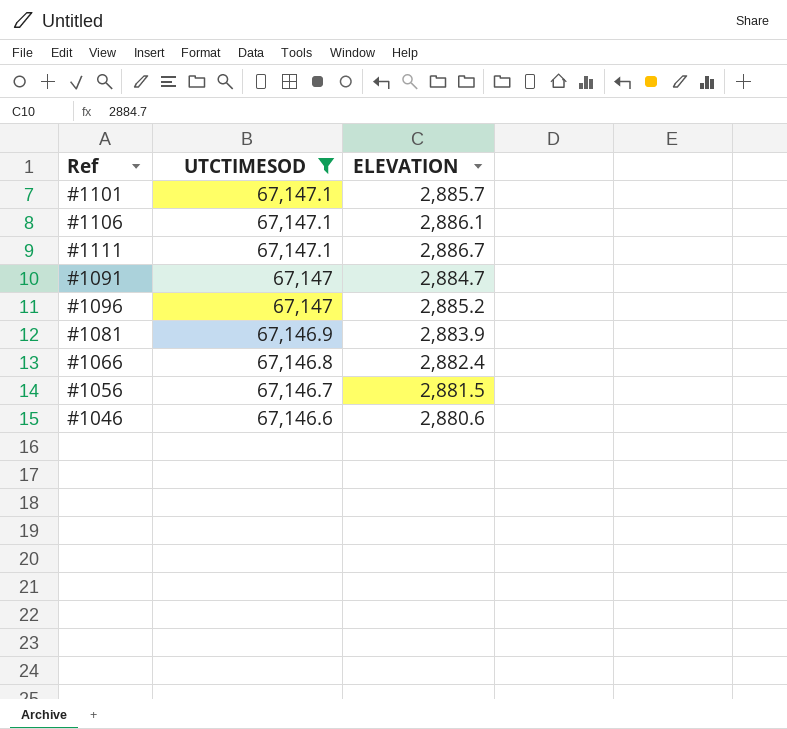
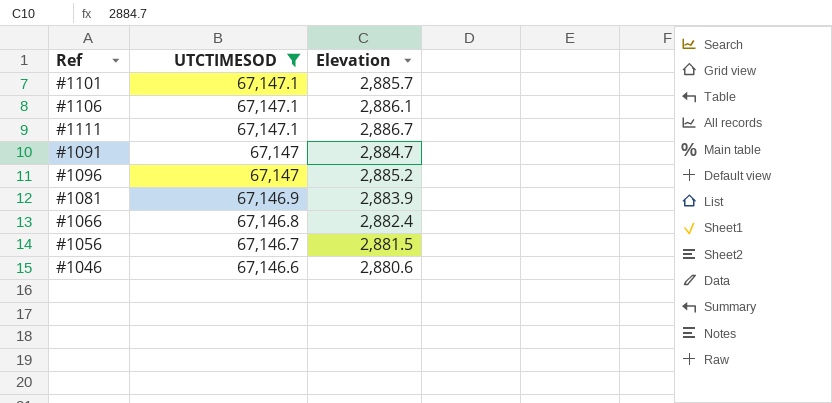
column name: ELEVATION -> Elevation

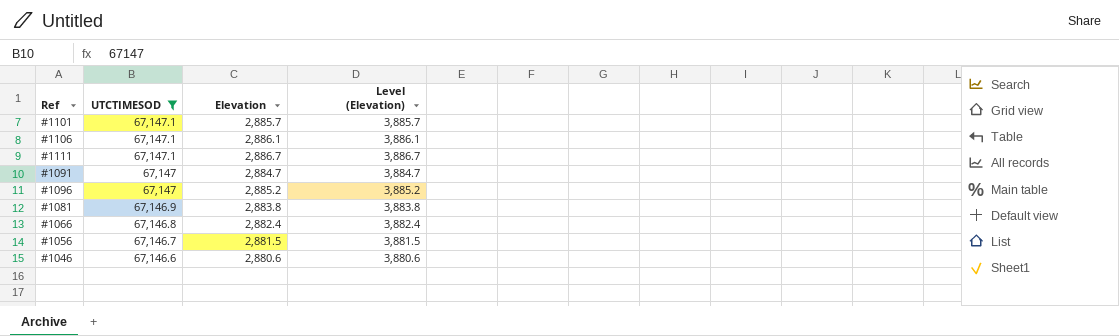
column Level (Elevation) | formula: none -> [Elevation] + 1000
#1081 | Elevation: 2,883.9 -> 2,883.8

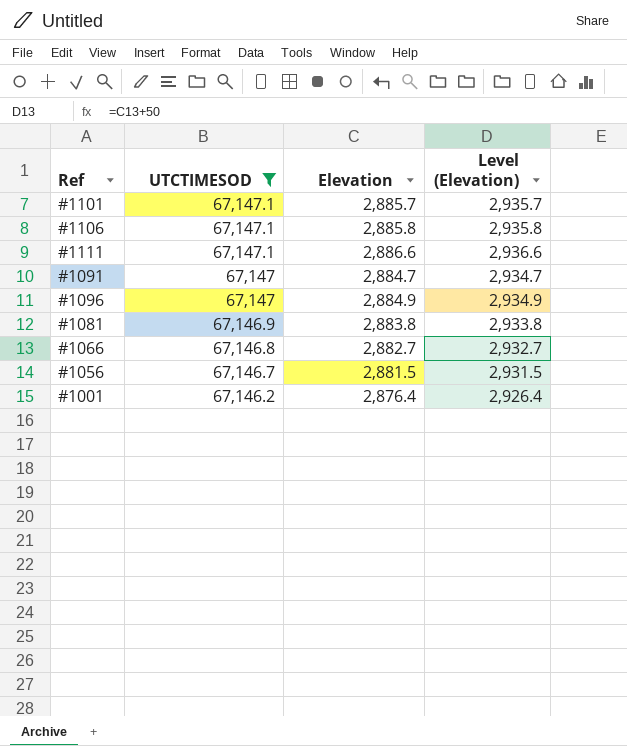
column Level (Elevation) | formula: [Elevation] + 1000 -> [Elevation] + 50
row #1046: 67,146.6 | 2,880.6 | 3,880.6 -> none
#1106 | Elevation: 2,886.1 -> 2,885.8
#1111 | Elevation: 2,886.7 -> 2,886.6
#1096 | Elevation: 2,885.2 -> 2,884.9
#1066 | Elevation: 2,882.4 -> 2,882.7
row #1001: none -> 67,146.2 | 2,876.4 | 2,926.4

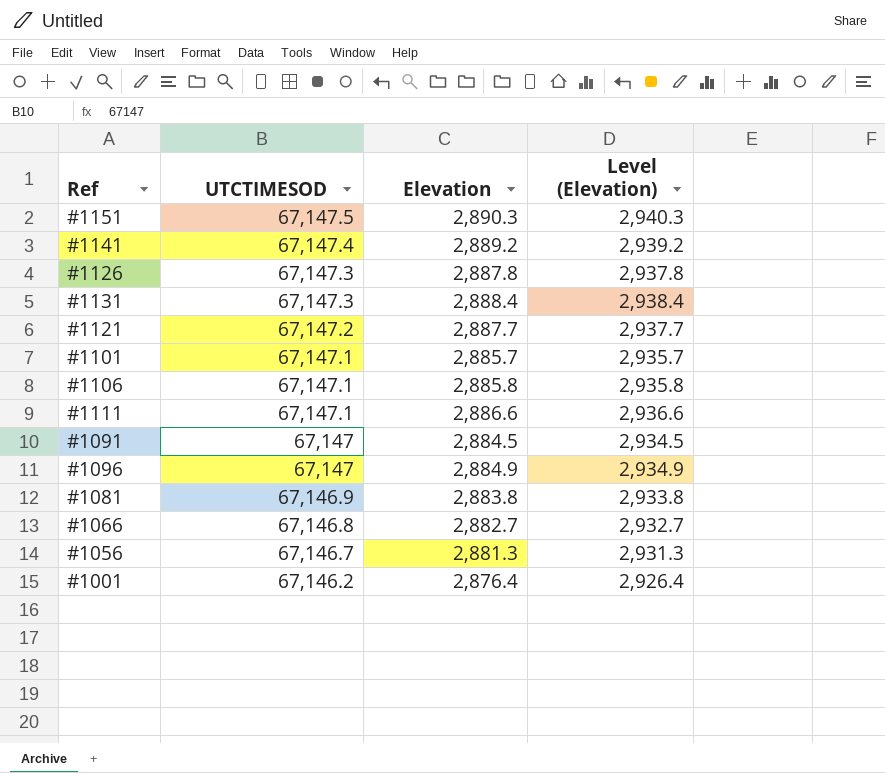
filter: UTCTIMESOD <= 67,147.1 -> none
#1091 | Elevation: 2,884.7 -> 2,884.5
#1091 | Level (Elevation): 2,934.7 -> 2,934.5
#1056 | Elevation: 2,881.5 -> 2,881.3
#1056 | Level (Elevation): 2,931.5 -> 2,931.3

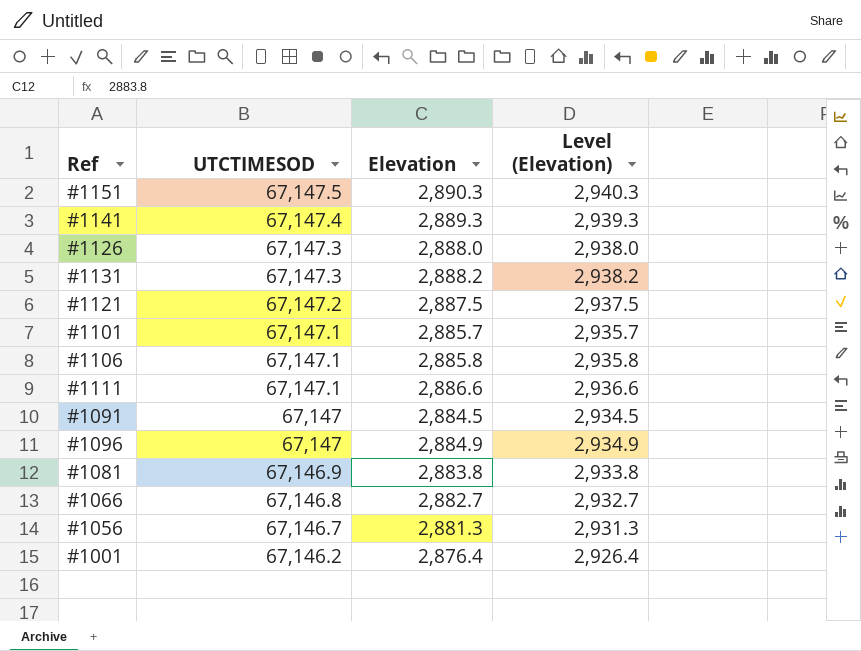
#1141 | Elevation: 2,889.2 -> 2,889.3
#1141 | Level (Elevation): 2,939.2 -> 2,939.3
#1126 | Elevation: 2,887.8 -> 2,888.0
#1126 | Level (Elevation): 2,937.8 -> 2,938.0
#1131 | Elevation: 2,888.4 -> 2,888.2
#1131 | Level (Elevation): 2,938.4 -> 2,938.2
#1121 | Elevation: 2,887.7 -> 2,887.5
#1121 | Level (Elevation): 2,937.7 -> 2,937.5

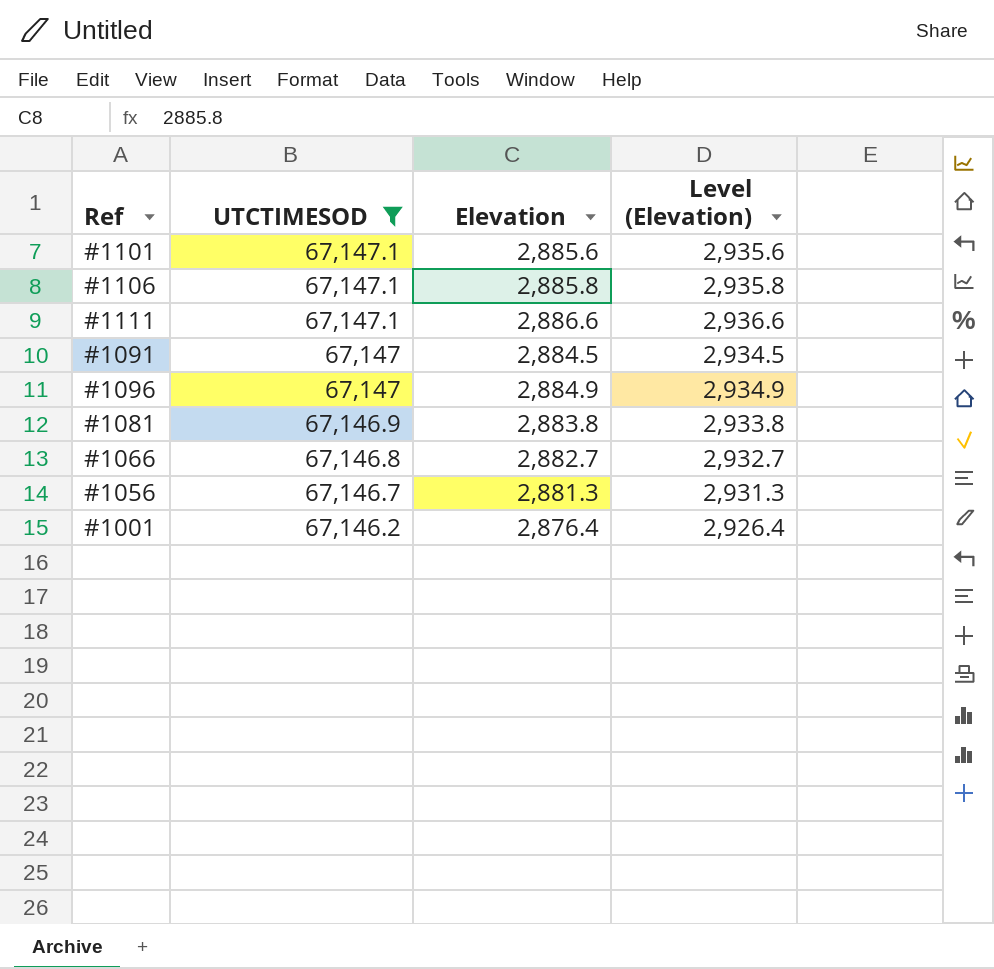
filter: none -> UTCTIMESOD <= 67,147.1
#1101 | Elevation: 2,885.7 -> 2,885.6
#1101 | Level (Elevation): 2,935.7 -> 2,935.6

